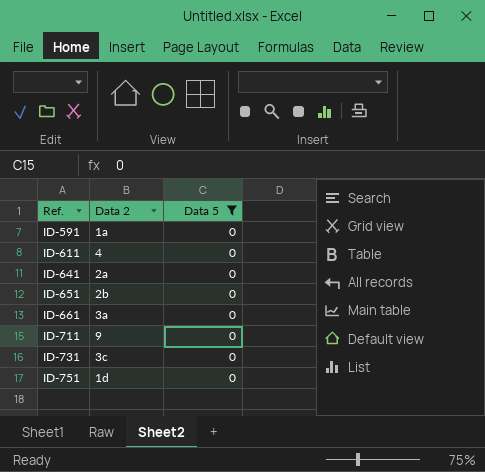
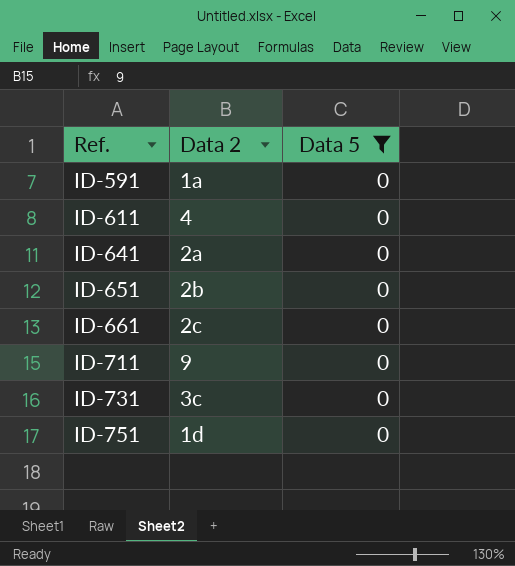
ID-661 | Data 2: 3a -> 2c

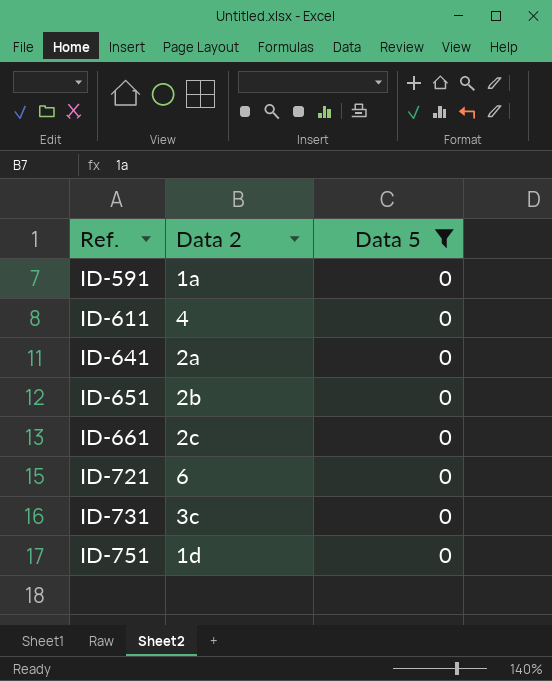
row ID-711: 9 | 0 -> none
row ID-721: none -> 6 | 0

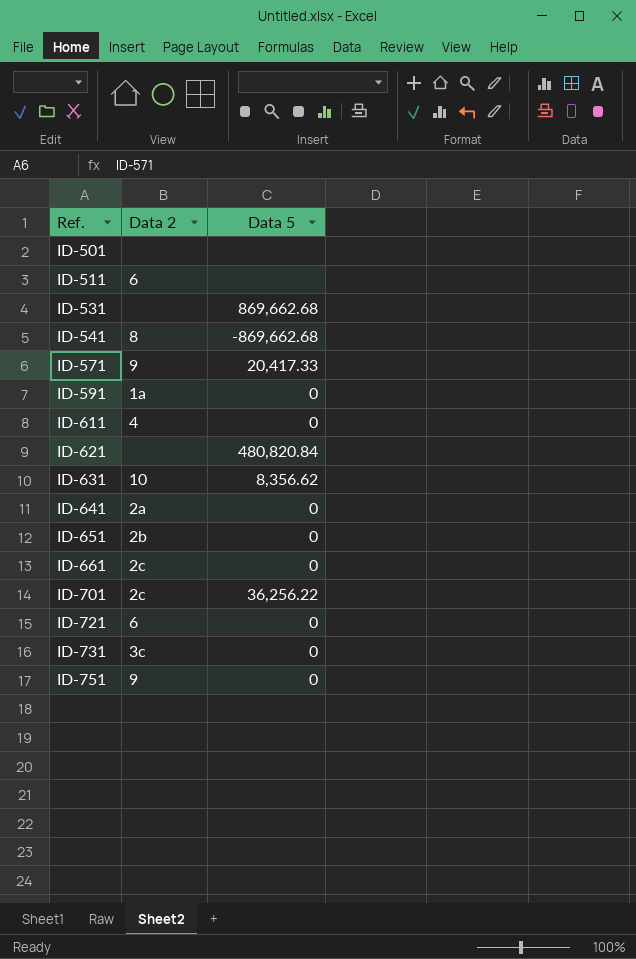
filter: Data 5 = 0 -> none
ID-751 | Data 2: 1d -> 9

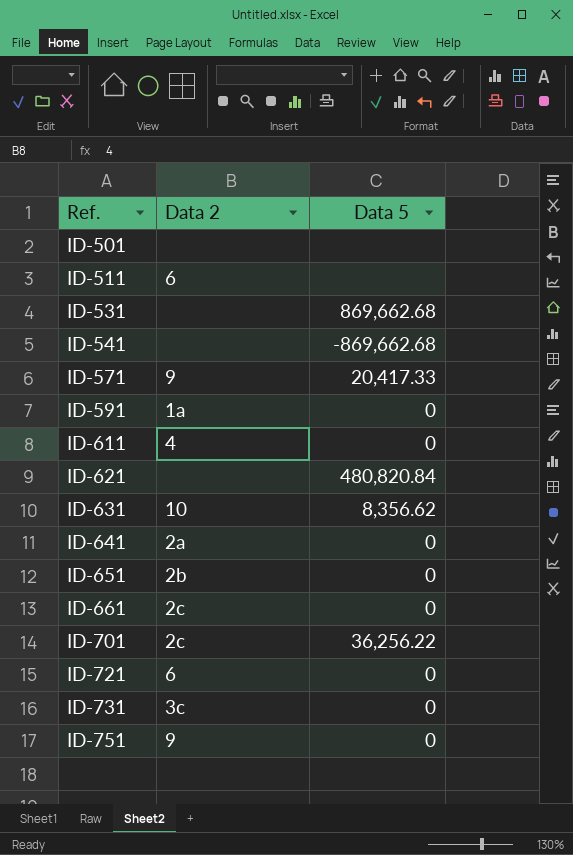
ID-541 | Data 2: 8 -> none

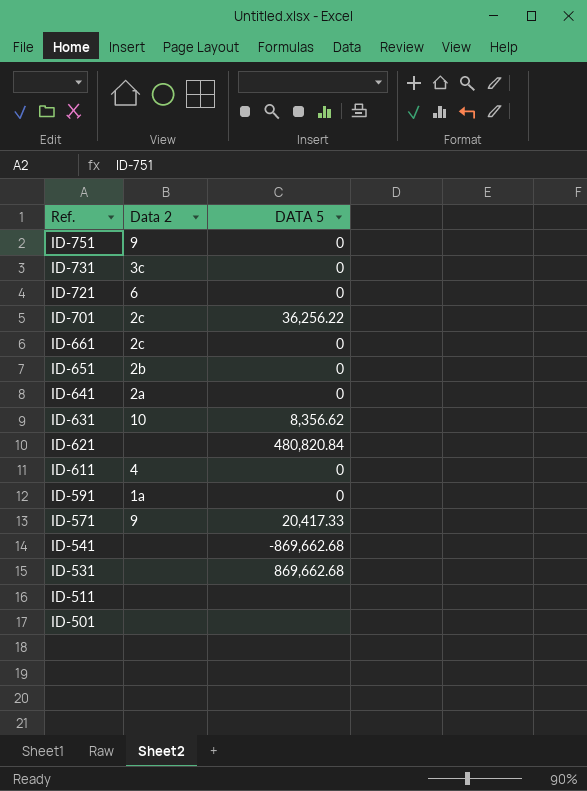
row order: Ref. ascending -> Ref. descending
column name: Data 5 -> DATA 5
ID-511 | Data 2: 6 -> none

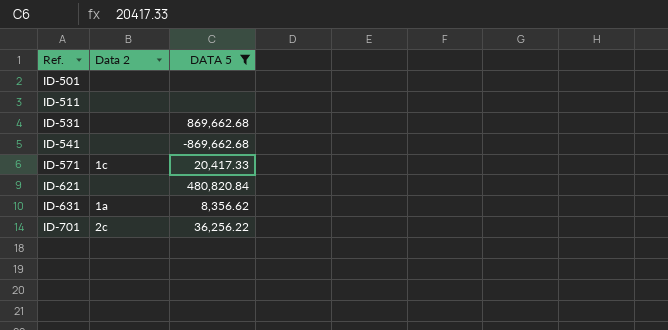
filter: none -> DATA 5 != 0
row order: Ref. descending -> Ref. ascending
ID-571 | Data 2: 9 -> 1c
ID-631 | Data 2: 10 -> 1a

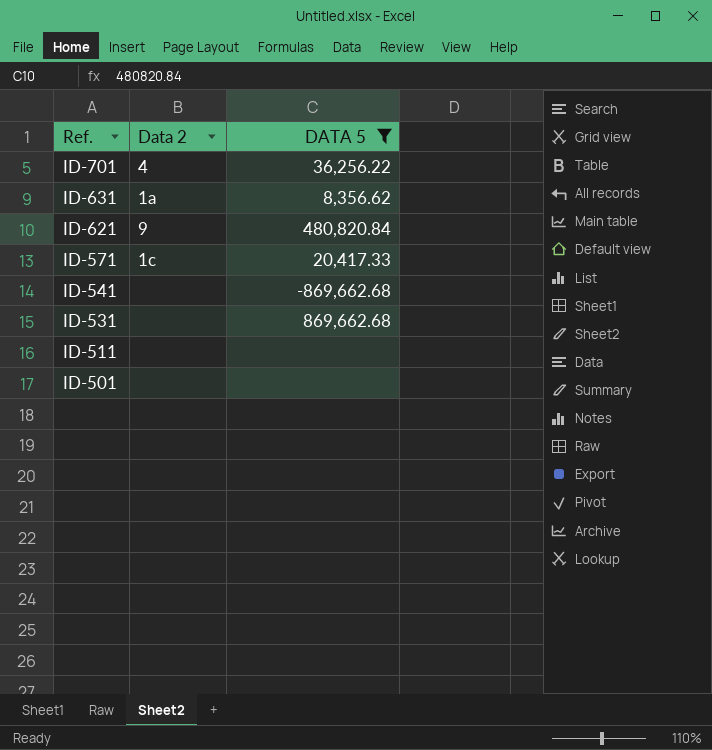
row order: Ref. ascending -> Ref. descending
ID-701 | Data 2: 2c -> 4
ID-621 | Data 2: none -> 9

